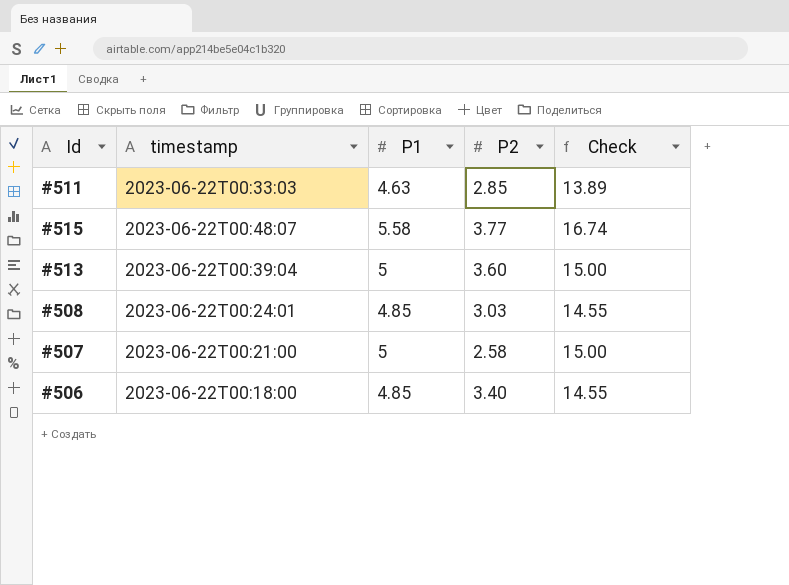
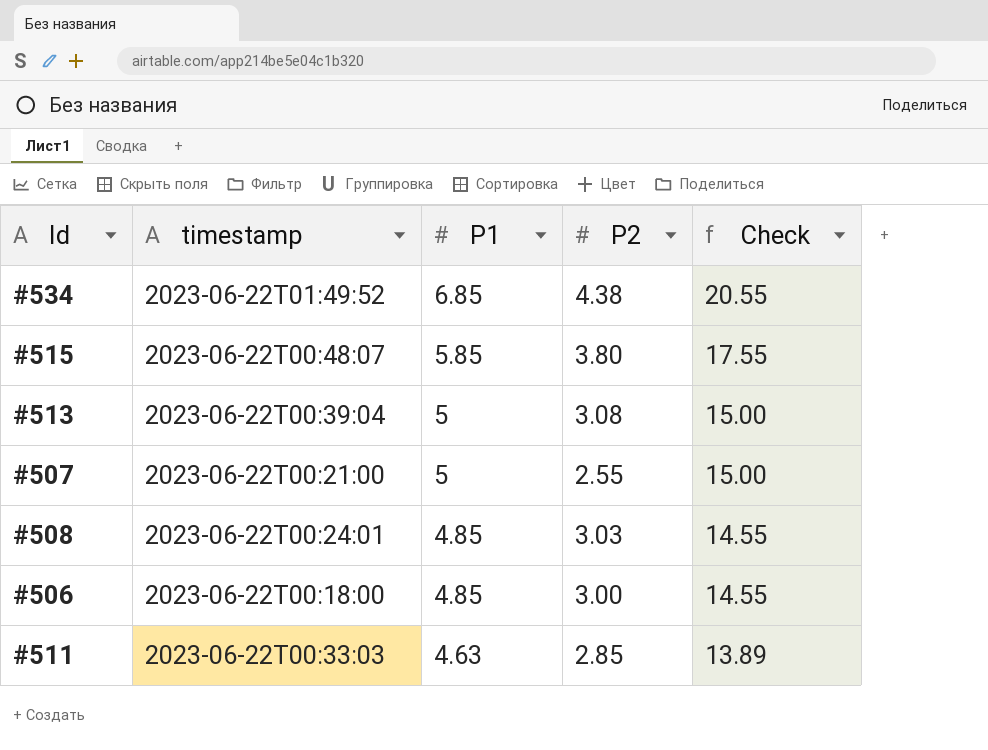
row order: none -> P1 descending
row #534: none -> 2023-06-22T01:49:52 | 6.85 | 4.38 | 20.55
#515 | P1: 5.58 -> 5.85
#515 | P2: 3.77 -> 3.80
#515 | Check: 16.74 -> 17.55
#513 | P2: 3.60 -> 3.08
#507 | P2: 2.58 -> 2.55
#506 | P2: 3.40 -> 3.00

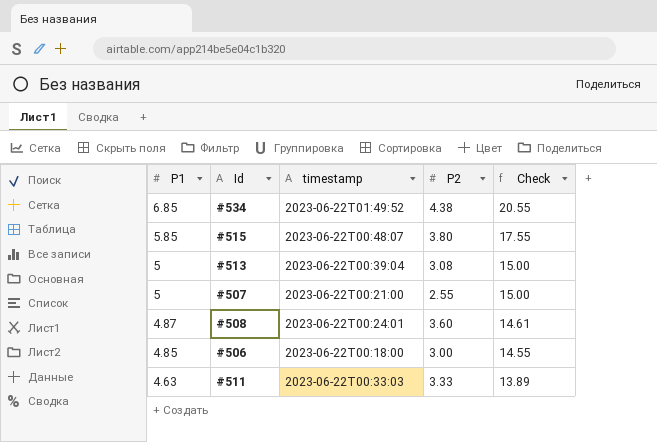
column P1 | position: 3 -> 1
#508 | P1: 4.85 -> 4.87
#508 | P2: 3.03 -> 3.60
#508 | Check: 14.55 -> 14.61
#511 | P2: 2.85 -> 3.33

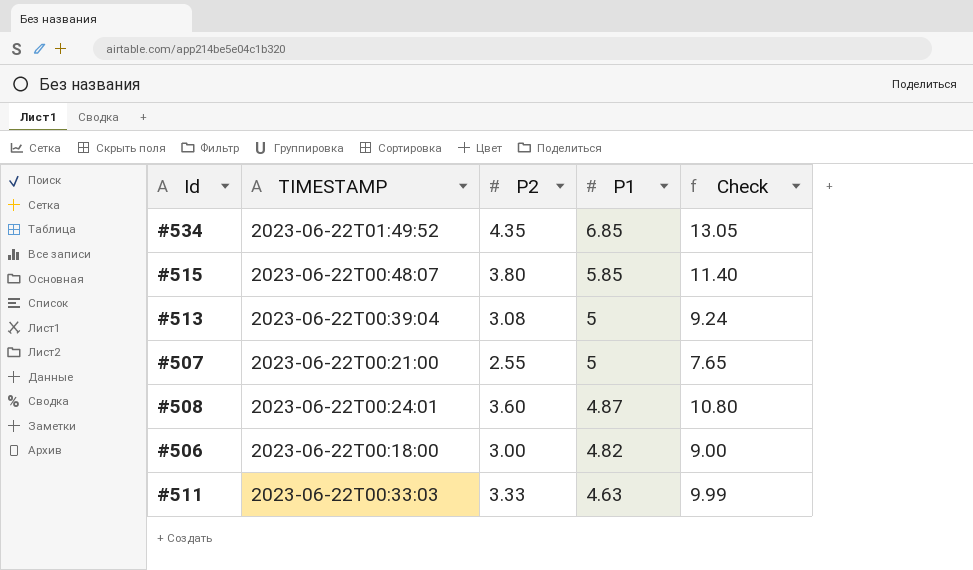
column name: timestamp -> TIMESTAMP
column P1 | position: 1 -> 4
column Check | formula: [P1] * 3 -> [P2] * 3
#534 | P2: 4.38 -> 4.35
#506 | P1: 4.85 -> 4.82

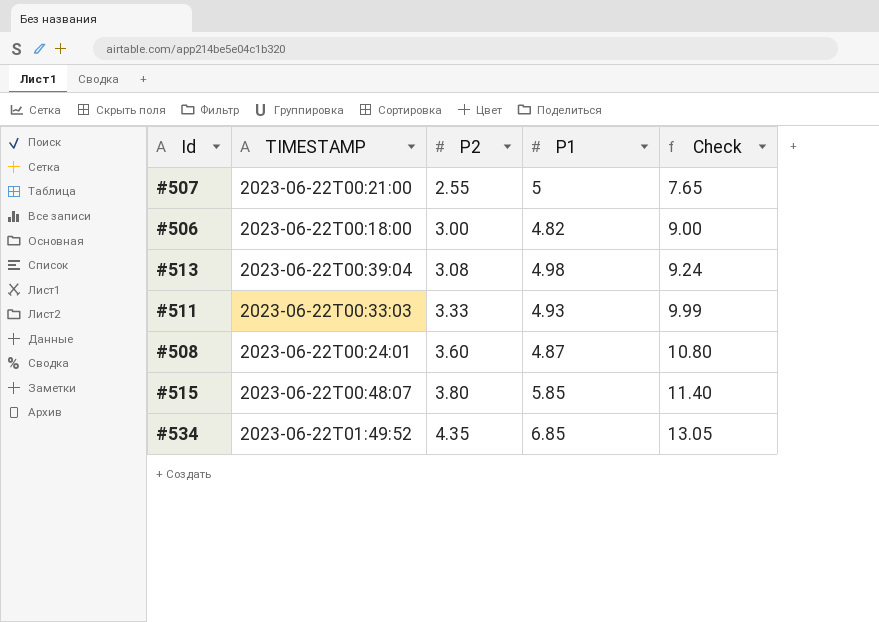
row order: P1 descending -> P2 ascending
#513 | P1: 5 -> 4.98
#511 | P1: 4.63 -> 4.93

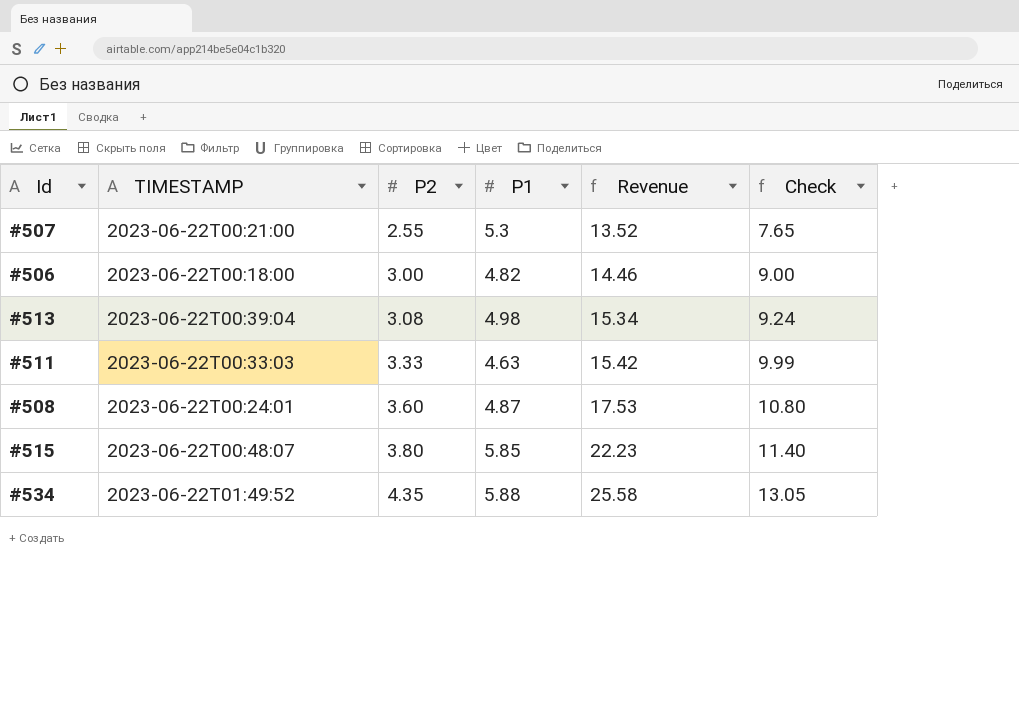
column Revenue | formula: none -> [P2] * [P1]
#507 | P1: 5 -> 5.3
#511 | P1: 4.93 -> 4.63
#534 | P1: 6.85 -> 5.88

